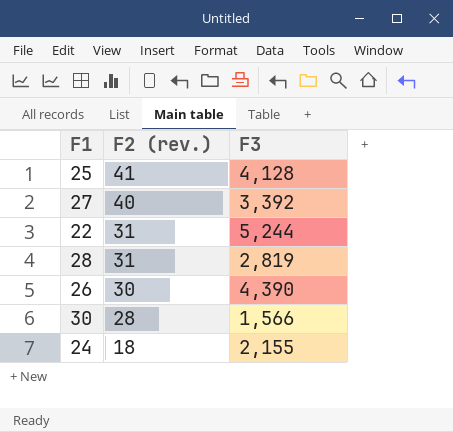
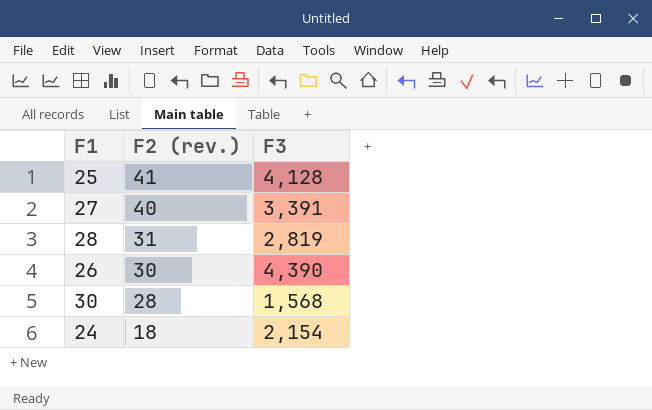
row 22: 31 | 5,244 -> none
27 | F3: 3,392 -> 3,391
30 | F3: 1,566 -> 1,568
24 | F3: 2,155 -> 2,154

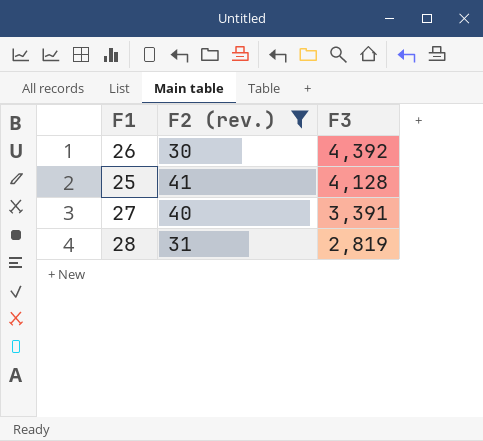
filter: none -> F2 (rev.) >= 30
row order: F2 (rev.) descending -> F3 descending
26 | F3: 4,390 -> 4,392

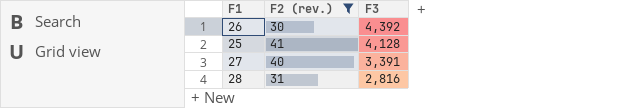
28 | F3: 2,819 -> 2,816

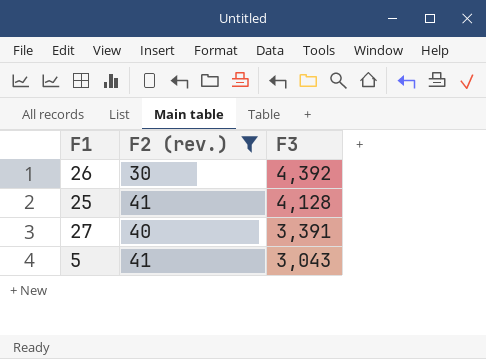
row 28: 31 | 2,816 -> none
row 5: none -> 41 | 3,043

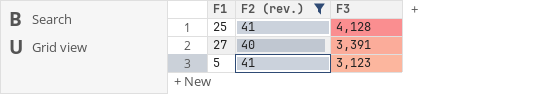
row 26: 30 | 4,392 -> none
5 | F3: 3,043 -> 3,123

